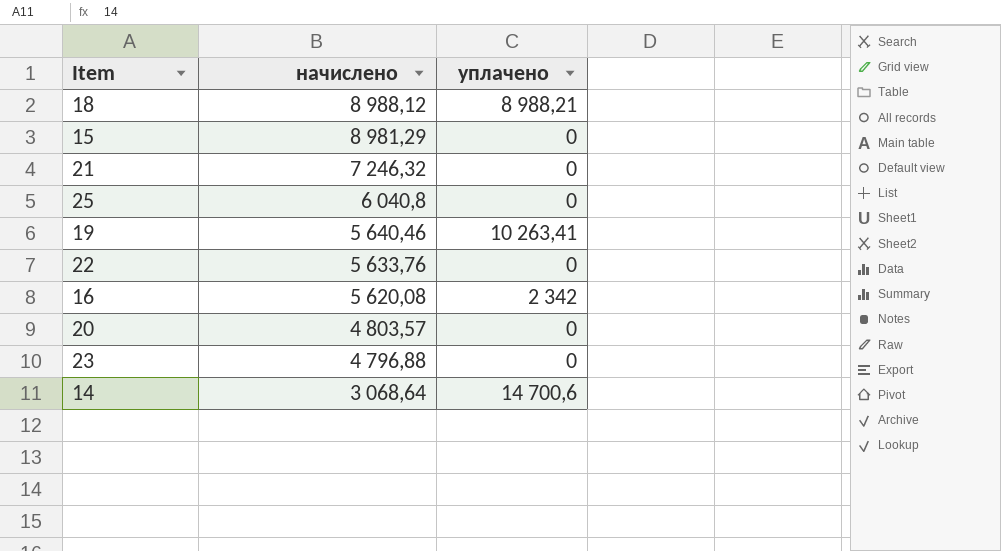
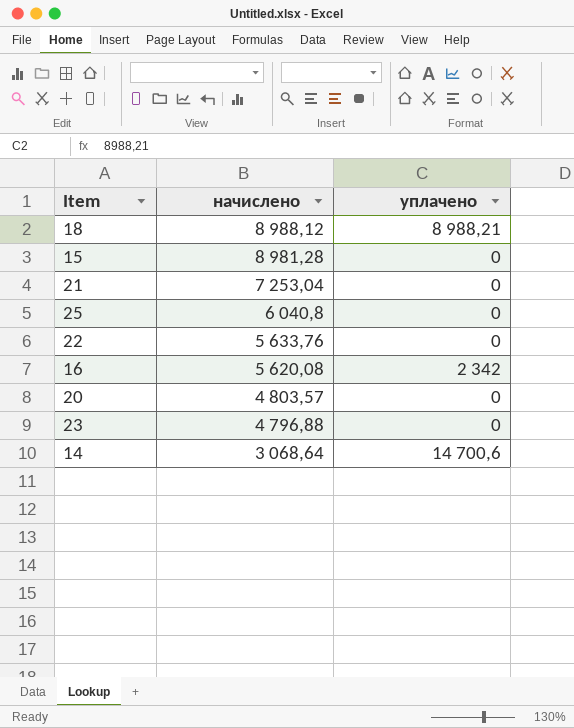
row 19: 5 640,46 | 10 263,41 -> none
15 | начислено: 8 981,29 -> 8 981,28
21 | начислено: 7 246,32 -> 7 253,04

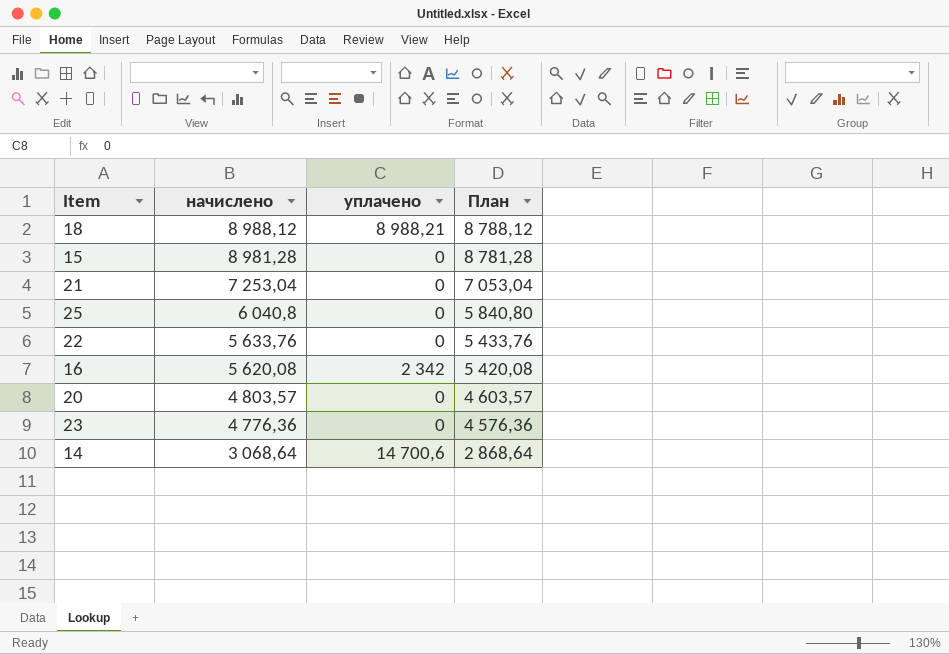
column План | formula: none -> [начислено] - 200
23 | начислено: 4 796,88 -> 4 776,36

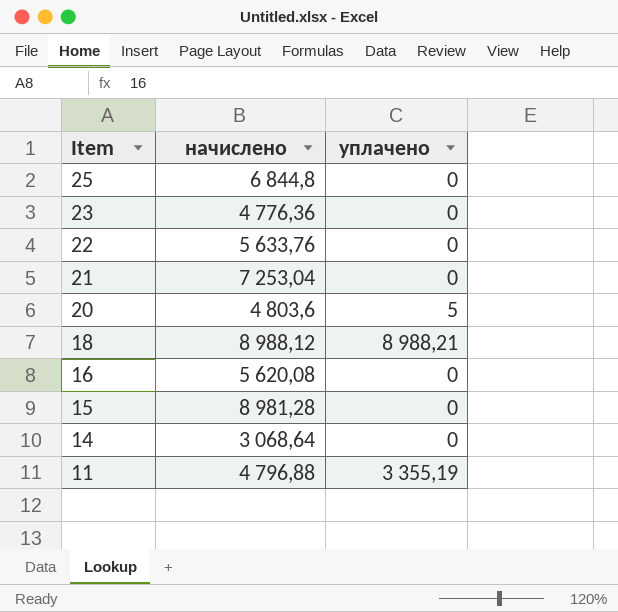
row order: начислено descending -> Item descending
column План | formula: [начислено] - 200 -> none
25 | начислено: 6 040,8 -> 6 844,8
20 | начислено: 4 803,57 -> 4 803,6
20 | уплачено: 0 -> 5
16 | уплачено: 2 342 -> 0
14 | уплачено: 14 700,6 -> 0
row 11: none -> 4 796,88 | 3 355,19

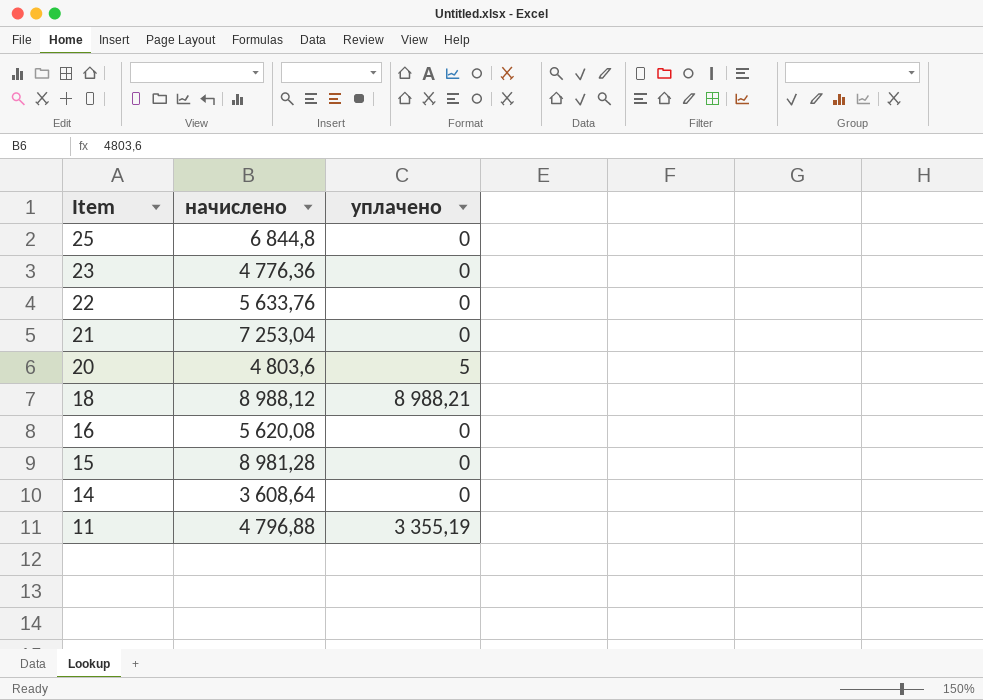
14 | начислено: 3 068,64 -> 3 608,64

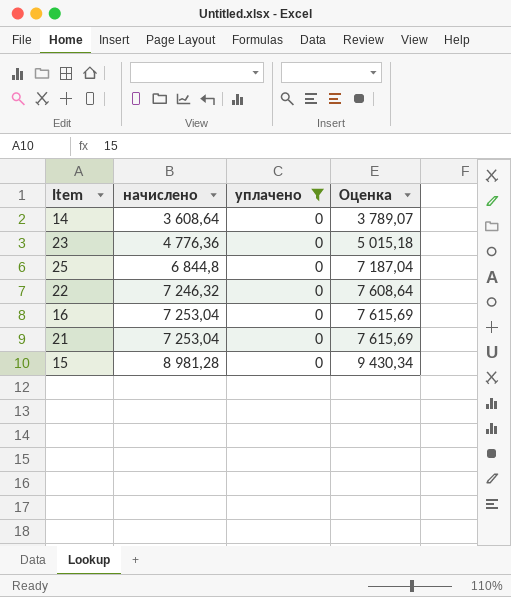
filter: none -> уплачено = 0
row order: Item descending -> начислено ascending
column Оценка | formula: none -> [начислено] * 1,05
22 | начислено: 5 633,76 -> 7 246,32
16 | начислено: 5 620,08 -> 7 253,04

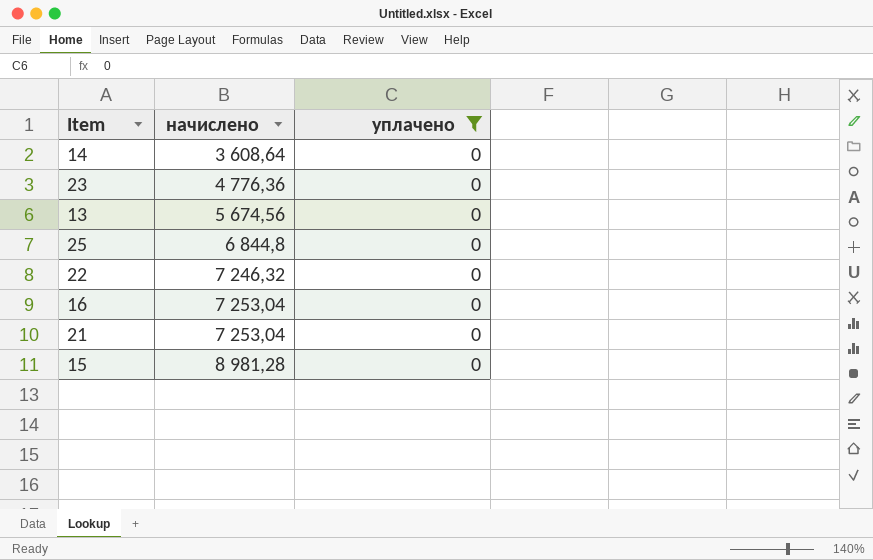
column Оценка | formula: [начислено] * 1,05 -> none
row 13: none -> 5 674,56 | 0

